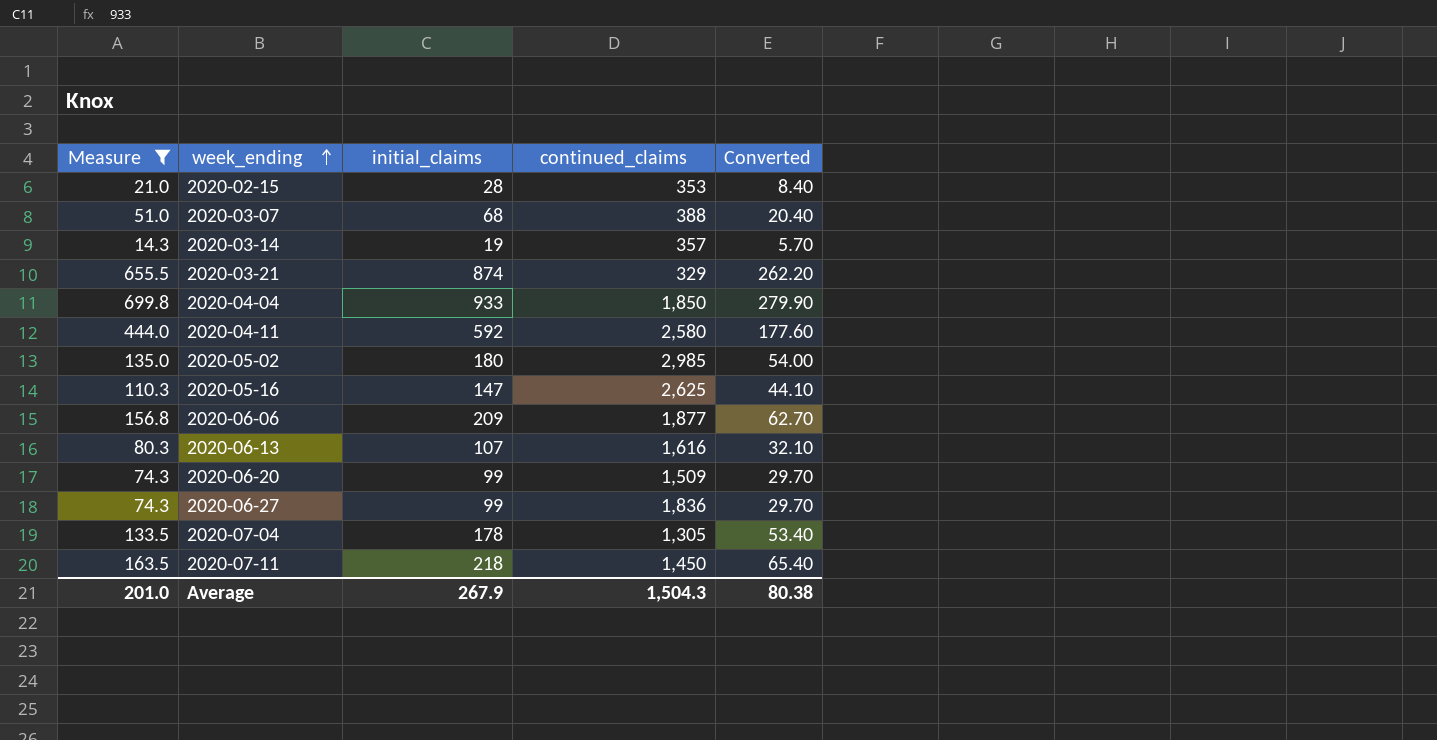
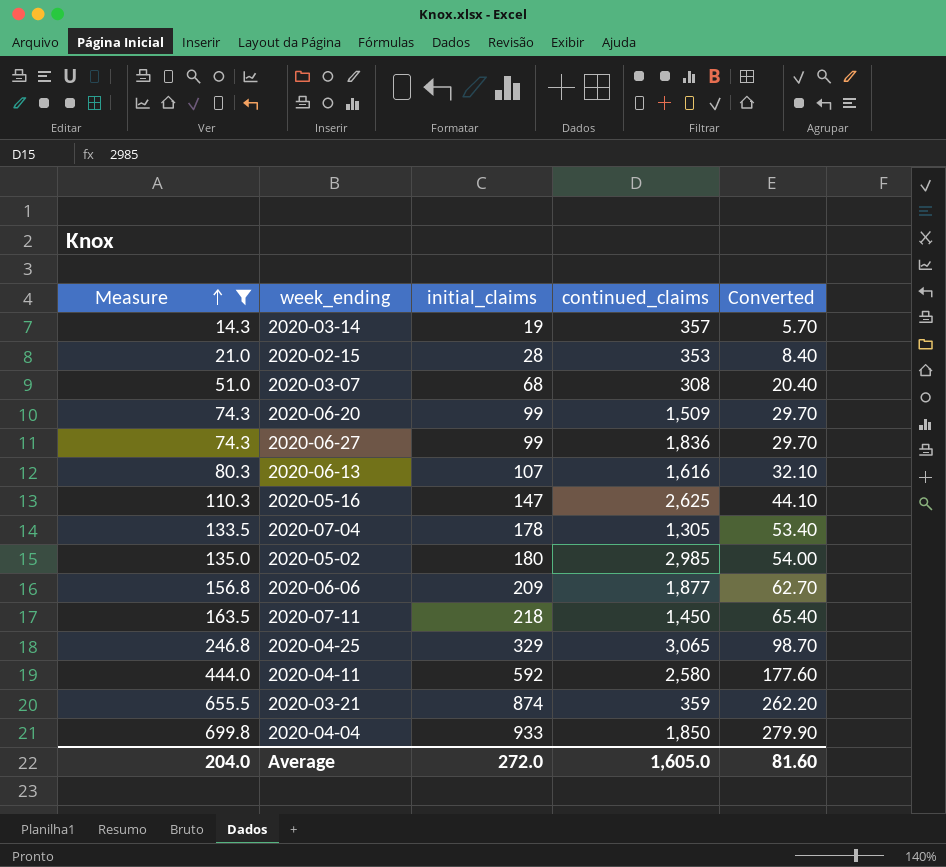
row order: week_ending ascending -> Measure ascending
2020-03-07 | continued_claims: 388 -> 308
row 2020-04-25: none -> 246.8 | 329 | 3,065 | 98.70
2020-03-21 | continued_claims: 329 -> 359
Average | Measure: 201.0 -> 204.0
Average | initial_claims: 267.9 -> 272.0
Average | continued_claims: 1,504.3 -> 1,605.0
Average | Converted: 80.38 -> 81.60

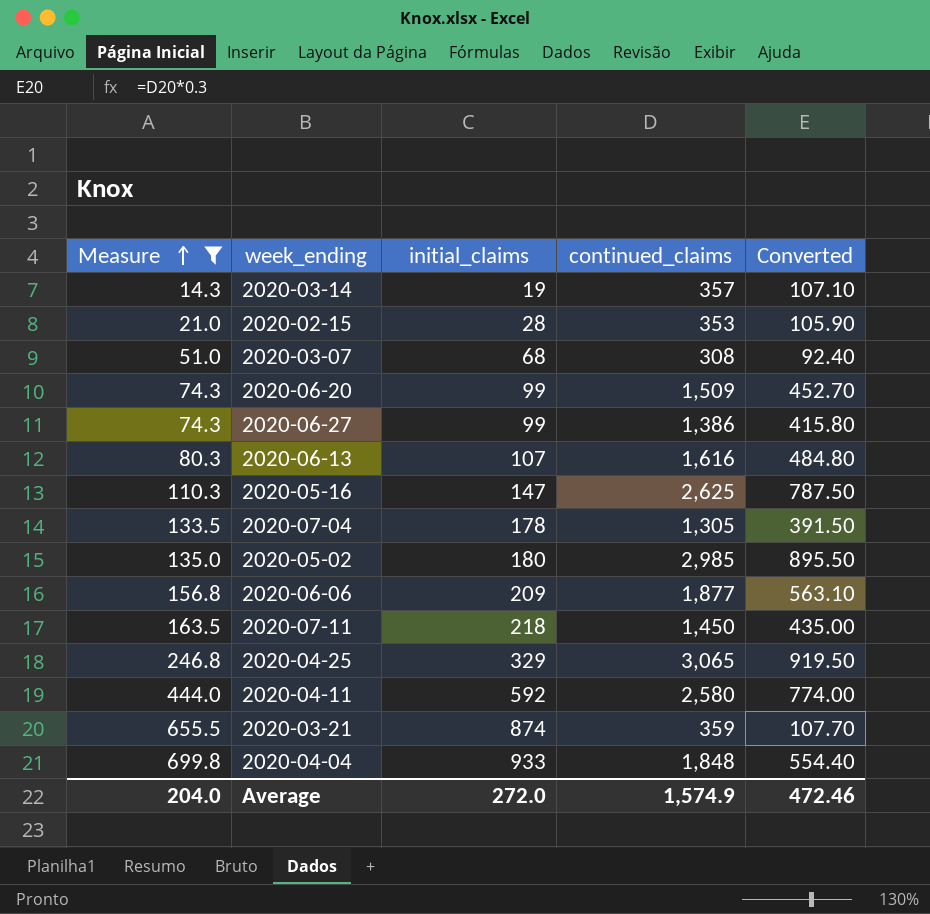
column Converted | formula: [initial_claims] * 0.3 -> [continued_claims] * 0.3
2020-06-27 | continued_claims: 1,836 -> 1,386
2020-04-04 | continued_claims: 1,850 -> 1,848
Average | continued_claims: 1,605.0 -> 1,574.9
Average | Converted: 81.60 -> 472.46

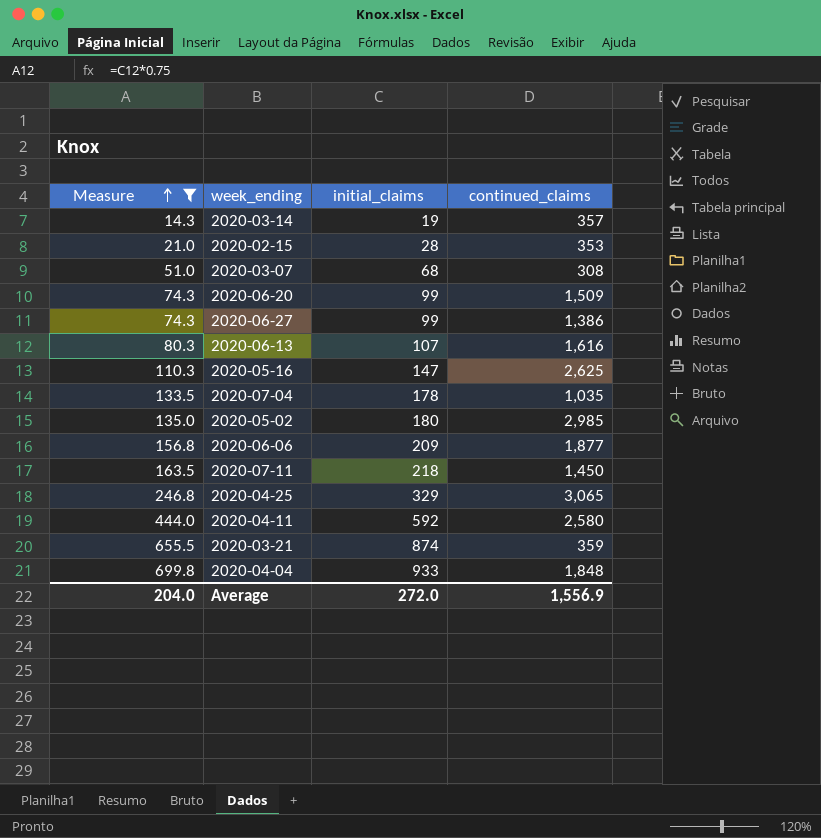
column Converted | formula: [continued_claims] * 0.3 -> none
2020-07-04 | continued_claims: 1,305 -> 1,035
Average | continued_claims: 1,574.9 -> 1,556.9

